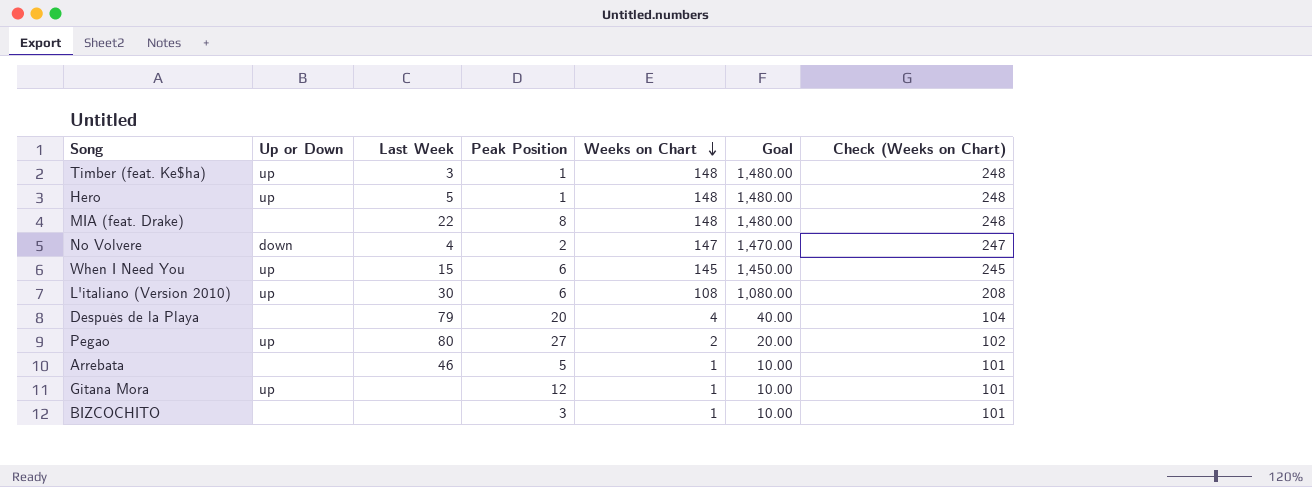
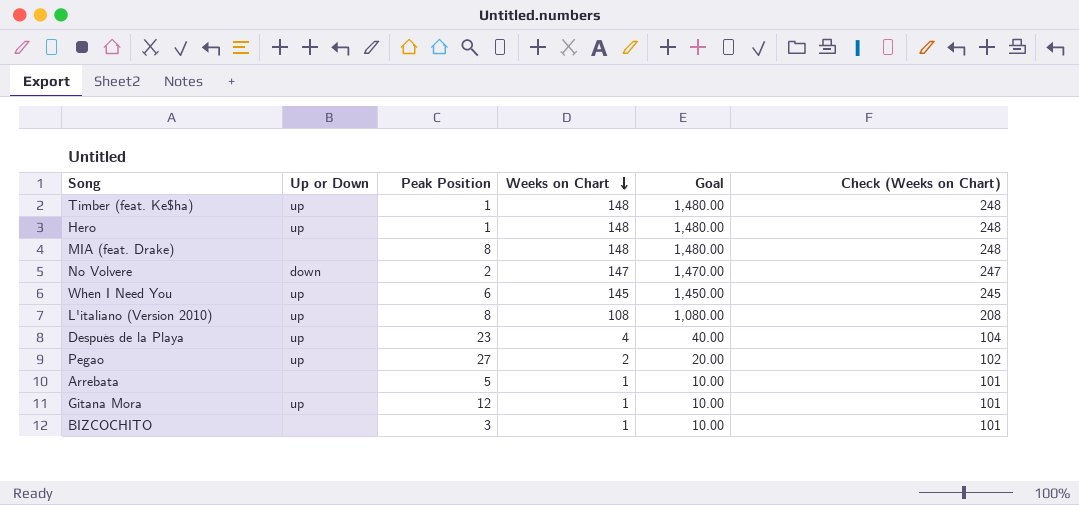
column Last Week | position: 3 -> none
L'italiano (Version 2010) | Peak Position: 6 -> 8
Después de la Playa | Up or Down: none -> up
Después de la Playa | Peak Position: 20 -> 23

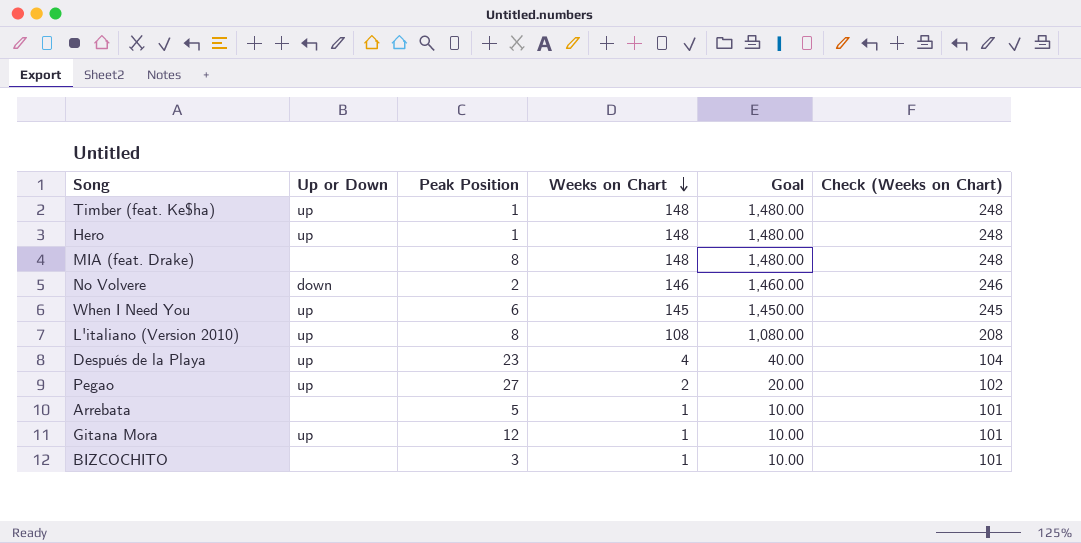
No Volvere | Weeks on Chart: 147 -> 146
No Volvere | Goal: 1,470.00 -> 1,460.00
No Volvere | Check (Weeks on Chart): 247 -> 246

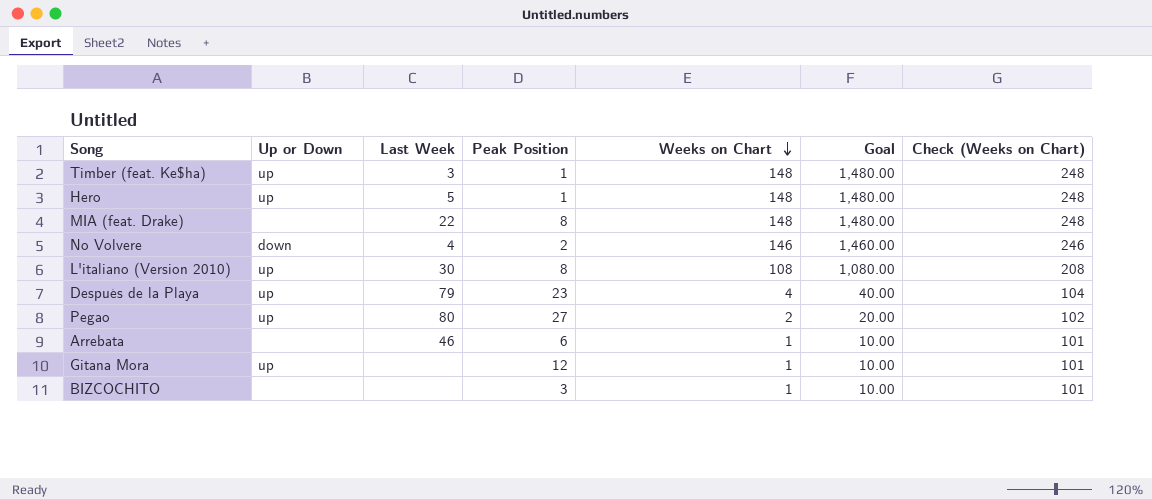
column Last Week | position: none -> 3
row When I Need You: up | 6 | 145 | 1,450.00 | 245 -> none
Arrebata | Peak Position: 5 -> 6

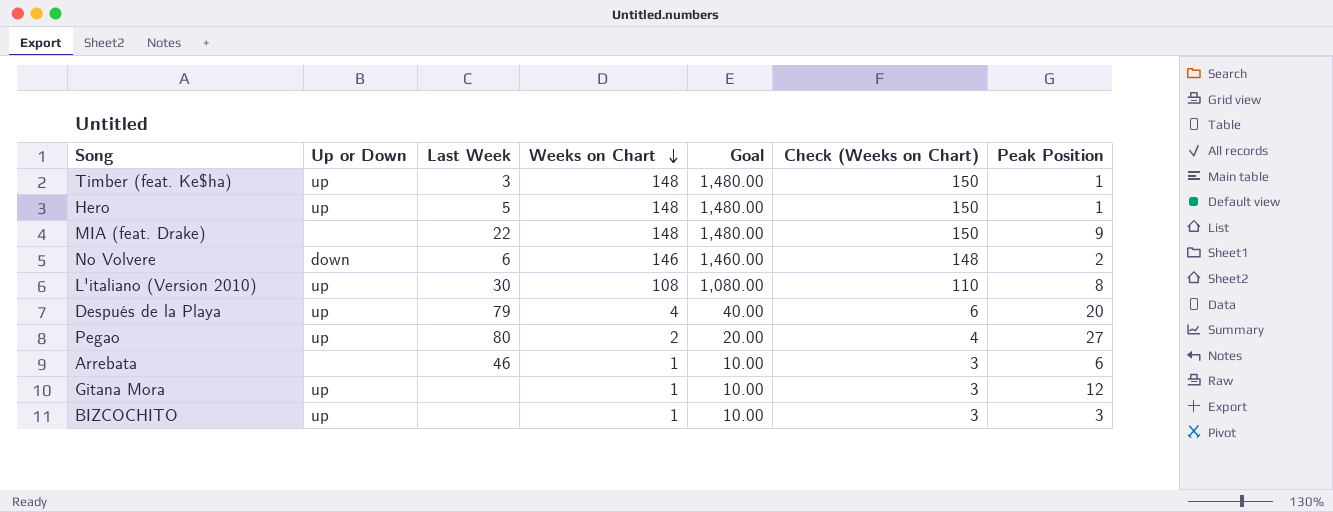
column Check (Weeks on Chart) | formula: [Weeks on Chart] + 100 -> [Weeks on Chart] + 2
column Peak Position | position: 4 -> 7
MIA (feat. Drake) | Peak Position: 8 -> 9
No Volvere | Last Week: 4 -> 6
Después de la Playa | Peak Position: 23 -> 20
BIZCOCHITO | Up or Down: none -> up

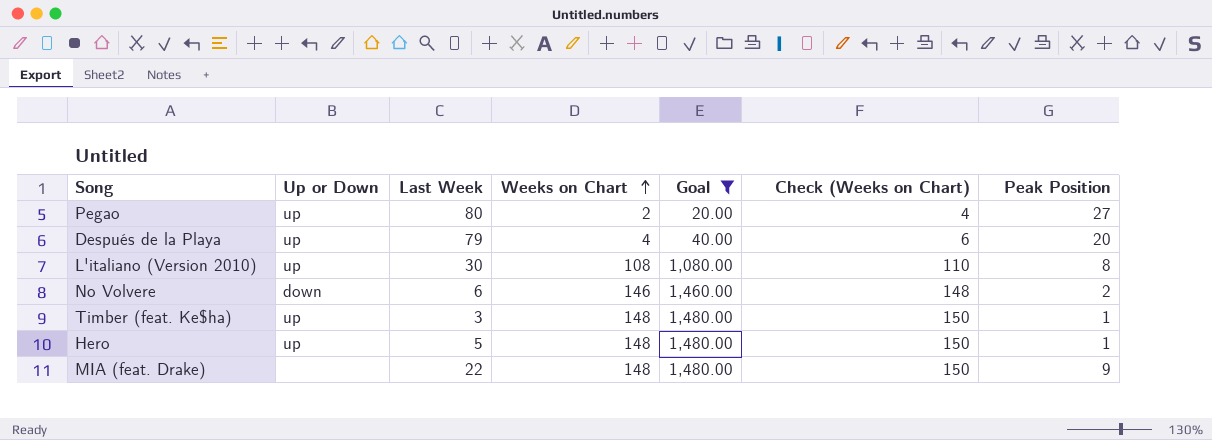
filter: none -> Goal != 10.00
row order: Weeks on Chart descending -> Weeks on Chart ascending

